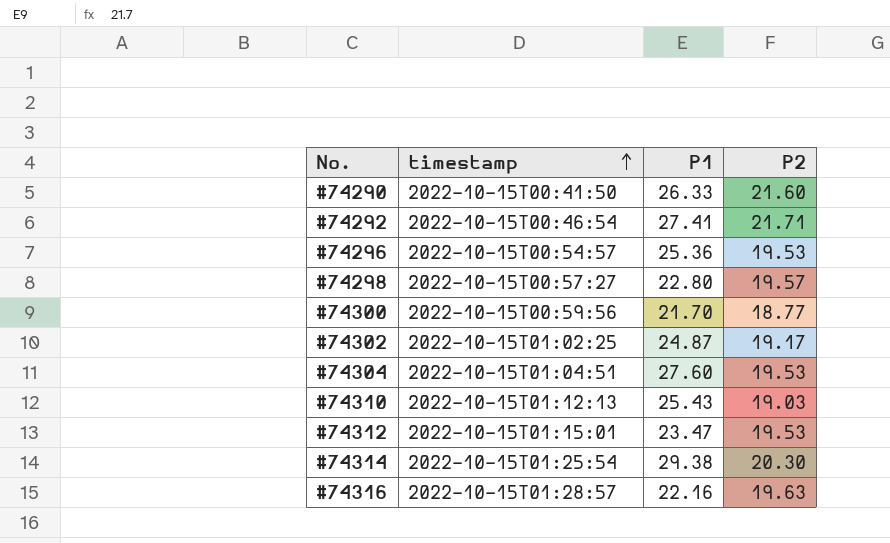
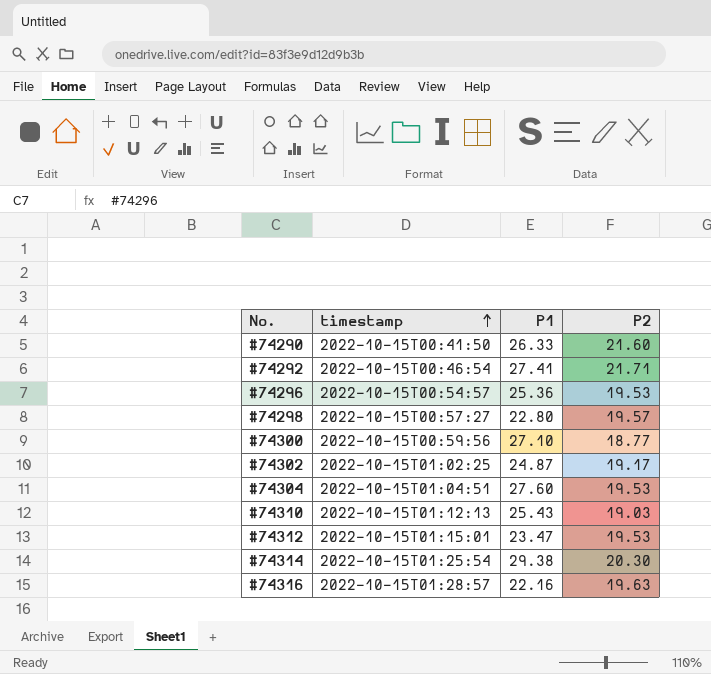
#74300 | P1: 21.70 -> 27.10

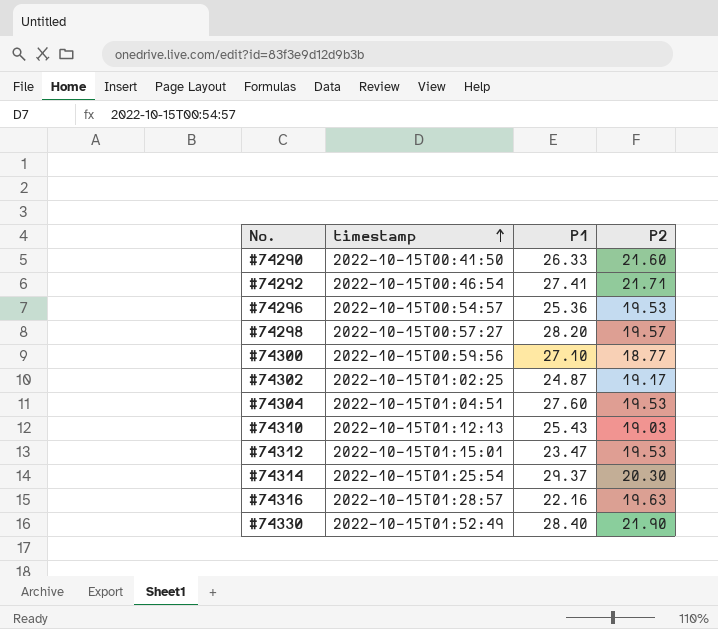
#74298 | P1: 22.80 -> 28.20
#74314 | P1: 29.38 -> 29.37
row #74330: none -> 2022-10-15T01:52:49 | 28.40 | 21.90

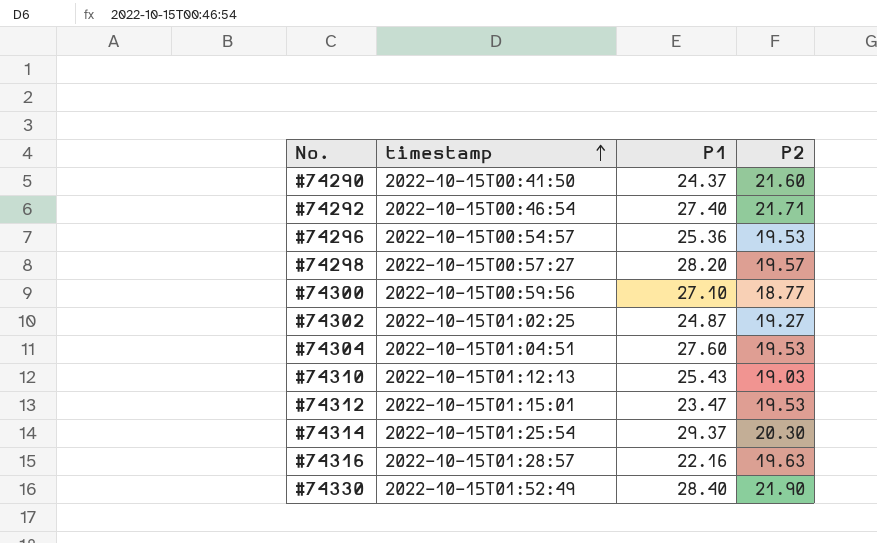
#74290 | P1: 26.33 -> 24.37
#74292 | P1: 27.41 -> 27.40
#74302 | P2: 19.17 -> 19.27

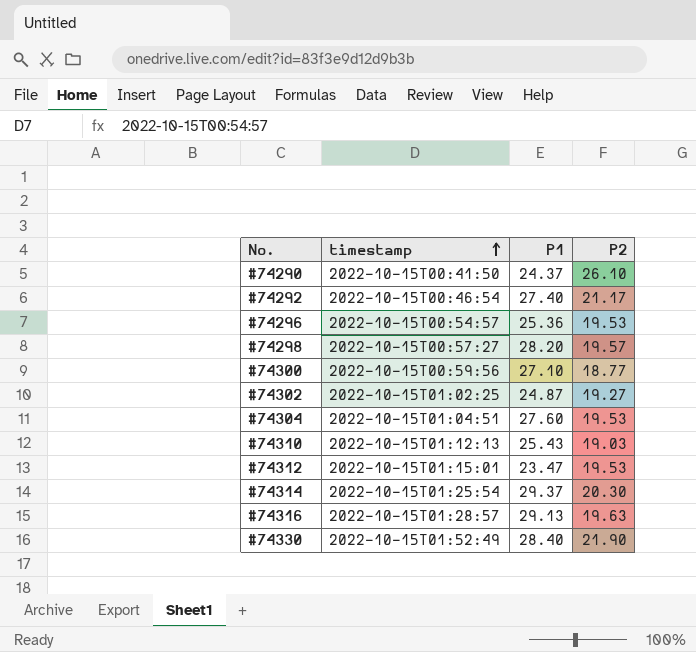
#74290 | P2: 21.60 -> 26.10
#74292 | P2: 21.71 -> 21.17
#74316 | P1: 22.16 -> 29.13

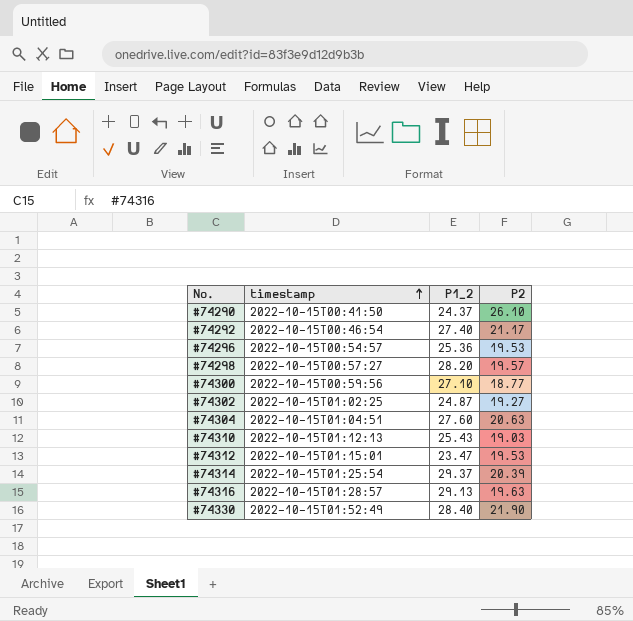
column name: P1 -> P1_2
#74304 | P2: 19.53 -> 20.63
#74314 | P2: 20.30 -> 20.39

